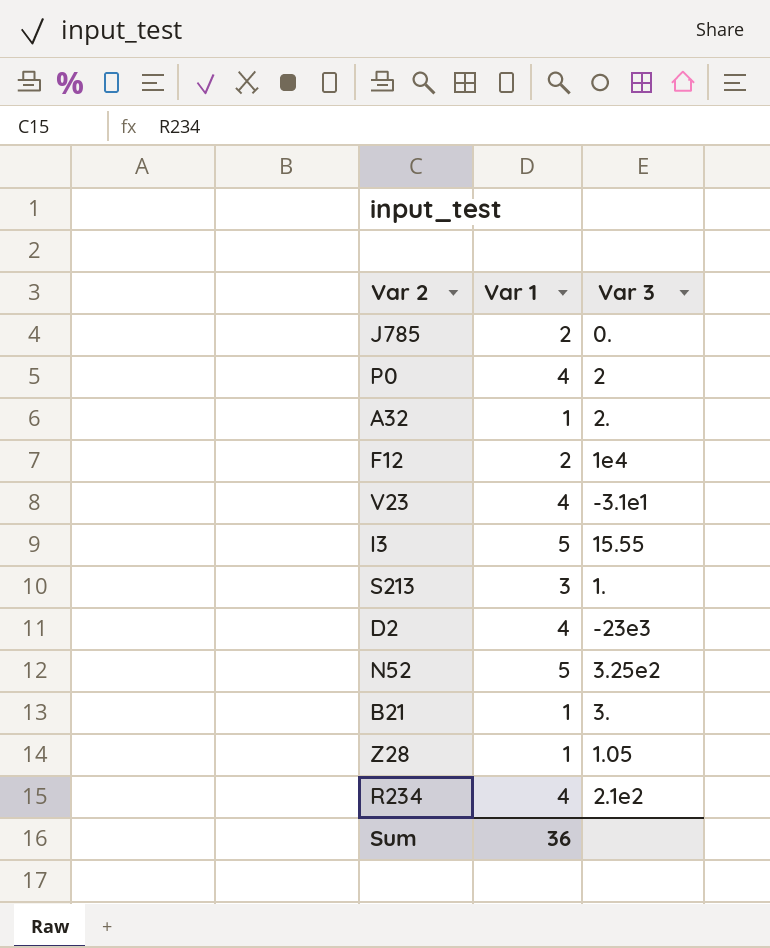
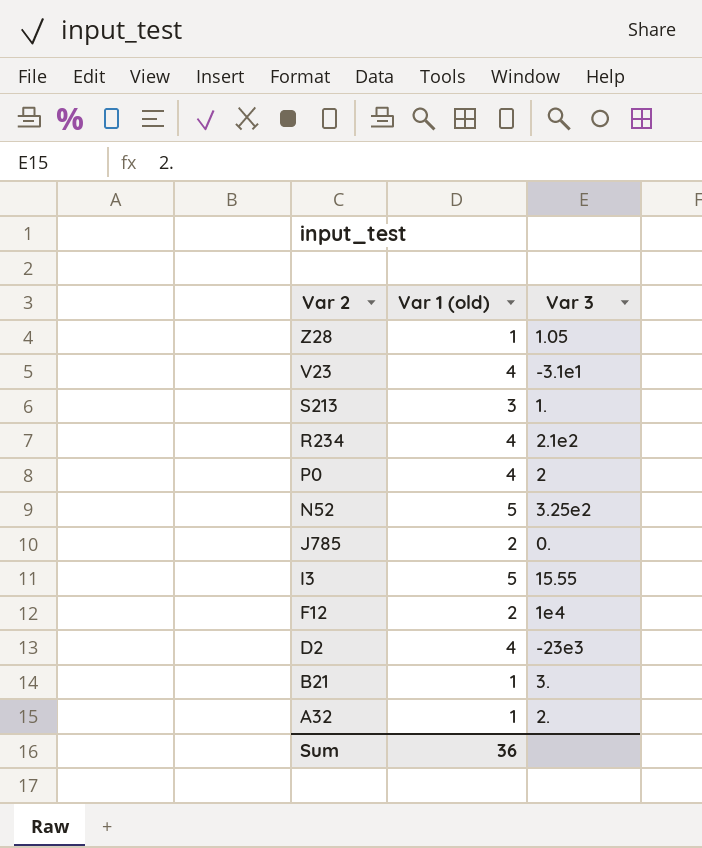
row order: none -> Var 2 descending
column name: Var 1 -> Var 1 (old)

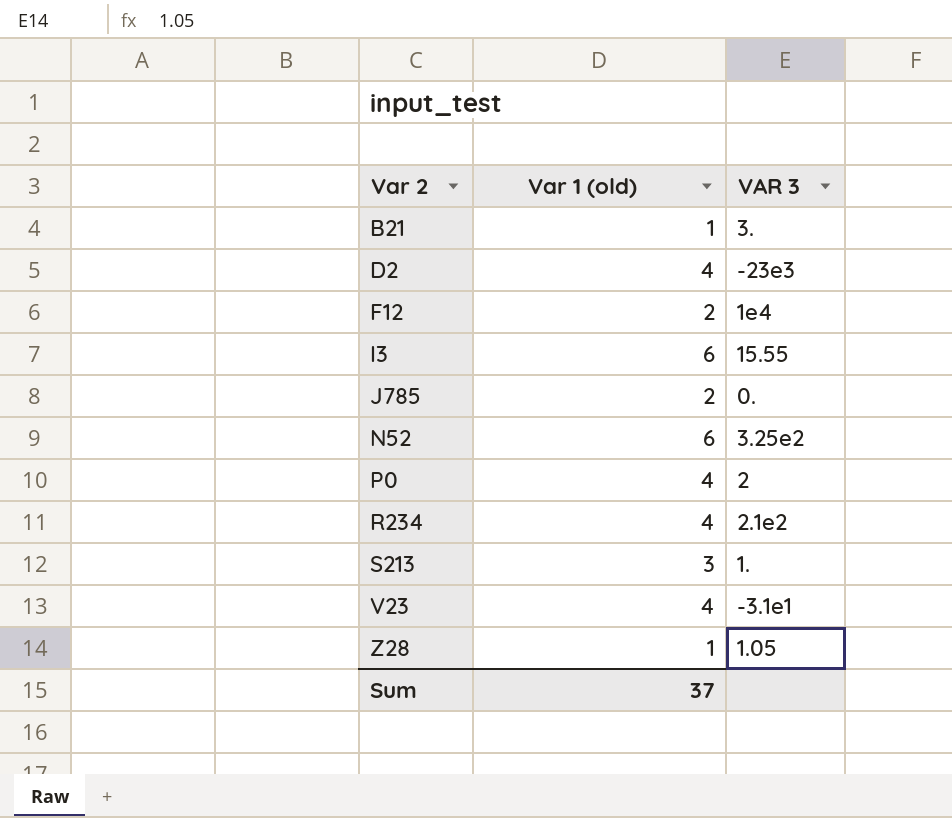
row order: Var 2 descending -> Var 2 ascending
column name: Var 3 -> VAR 3
row A32: 1 | 2. -> none
I3 | Var 1 (old): 5 -> 6
N52 | Var 1 (old): 5 -> 6
Sum | Var 1 (old): 36 -> 37

